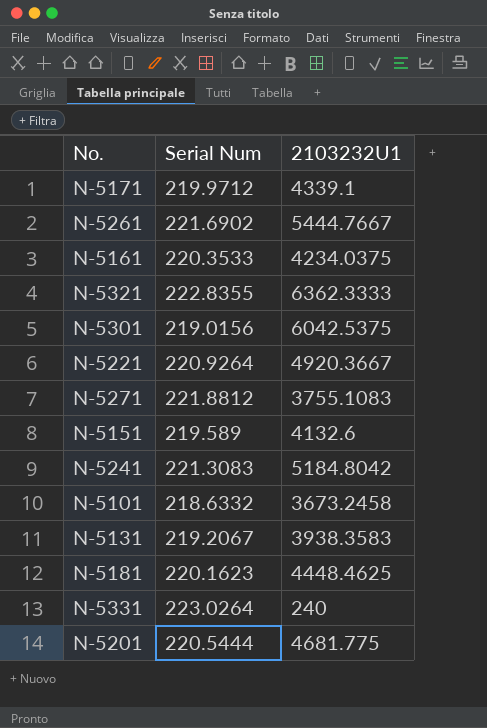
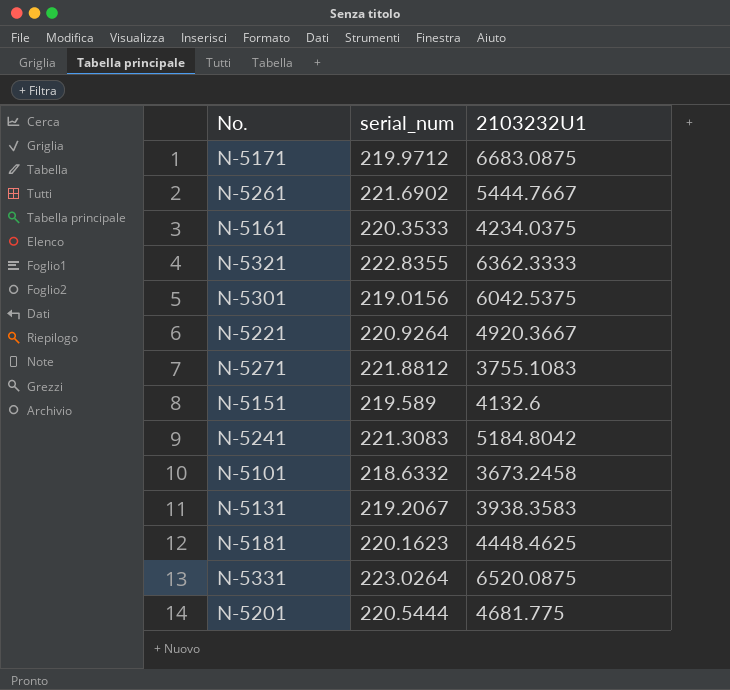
column name: Serial Num -> serial_num
N-5171 | 2103232U1: 4339.1 -> 6683.0875
N-5331 | 2103232U1: 240 -> 6520.0875

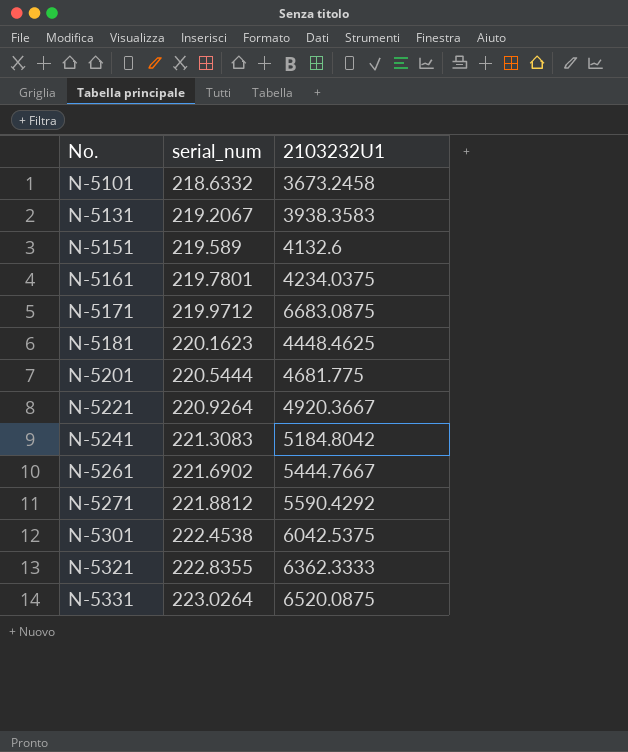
row order: none -> No. ascending
N-5161 | serial_num: 220.3533 -> 219.7801
N-5271 | 2103232U1: 3755.1083 -> 5590.4292
N-5301 | serial_num: 219.0156 -> 222.4538

